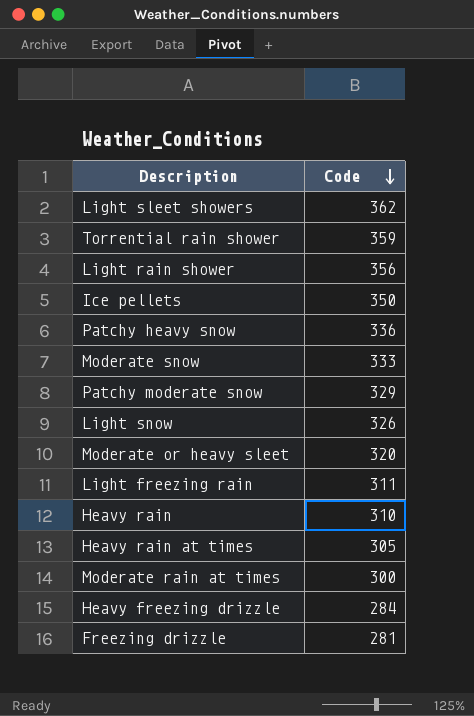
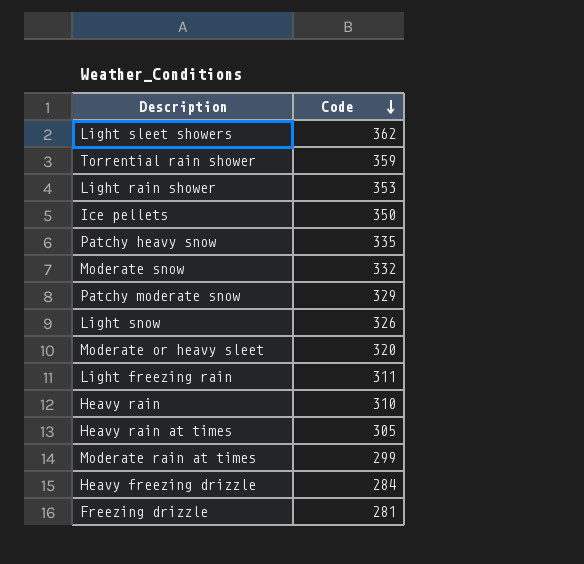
Light rain shower | Code: 356 -> 353
Patchy heavy snow | Code: 336 -> 335
Moderate snow | Code: 333 -> 332
Moderate rain at times | Code: 300 -> 299

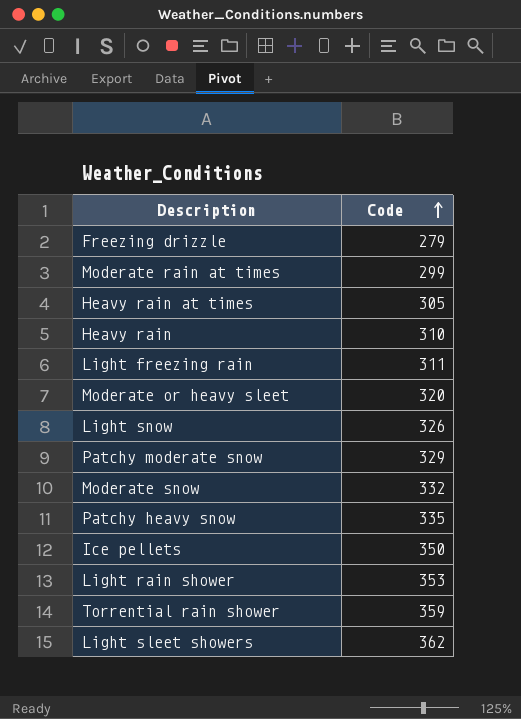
row order: Code descending -> Code ascending
row Heavy freezing drizzle: 284 -> none
Freezing drizzle | Code: 281 -> 279

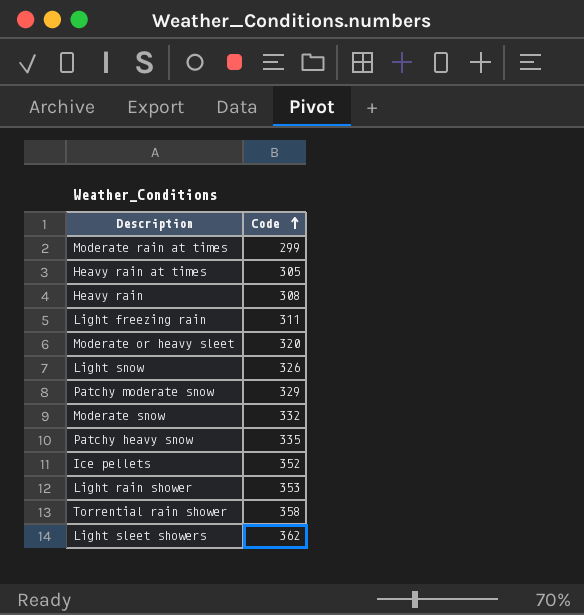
row Freezing drizzle: 279 -> none
Heavy rain | Code: 310 -> 308
Ice pellets | Code: 350 -> 352
Torrential rain shower | Code: 359 -> 358

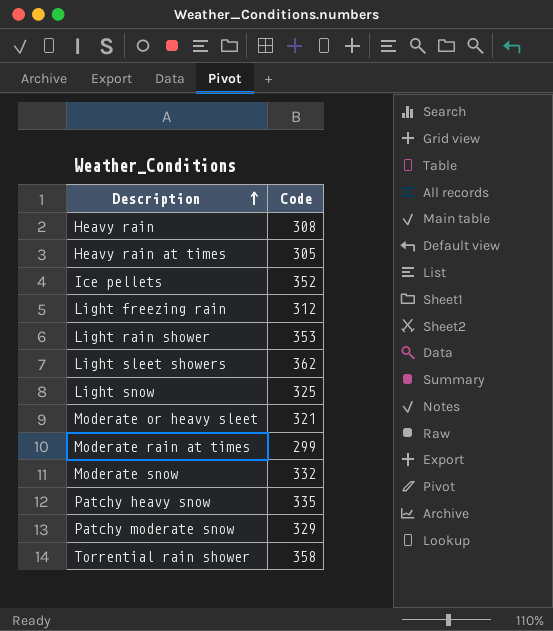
row order: Code ascending -> Description ascending
Light freezing rain | Code: 311 -> 312
Light snow | Code: 326 -> 325
Moderate or heavy sleet | Code: 320 -> 321

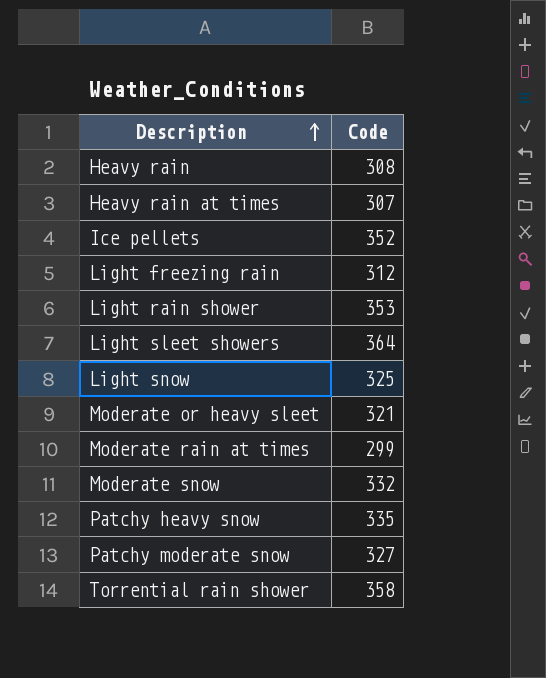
Heavy rain at times | Code: 305 -> 307
Light sleet showers | Code: 362 -> 364
Patchy moderate snow | Code: 329 -> 327

